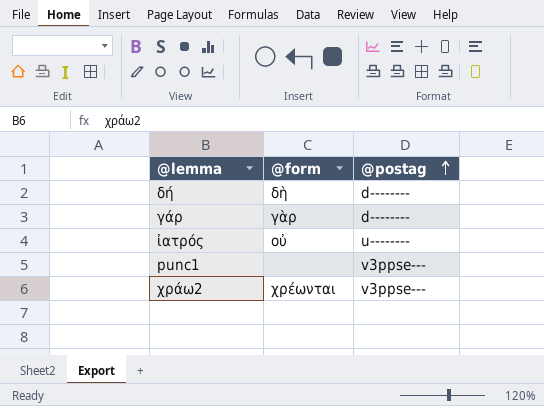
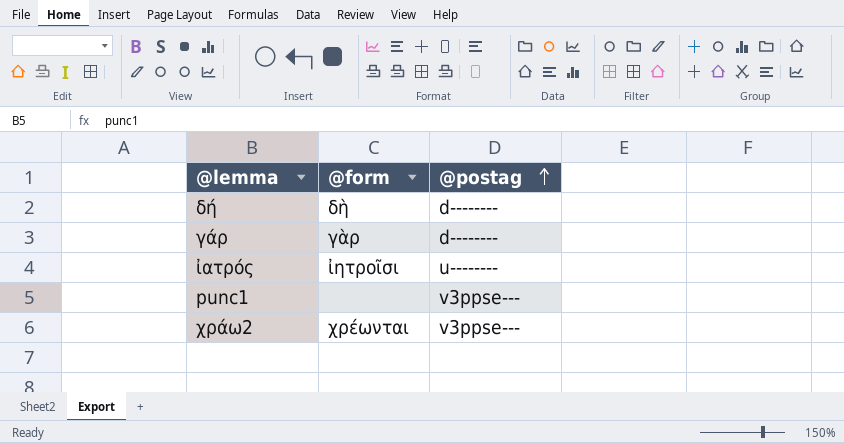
ἰατρός | @form: οὐ -> ἰητροῖσι

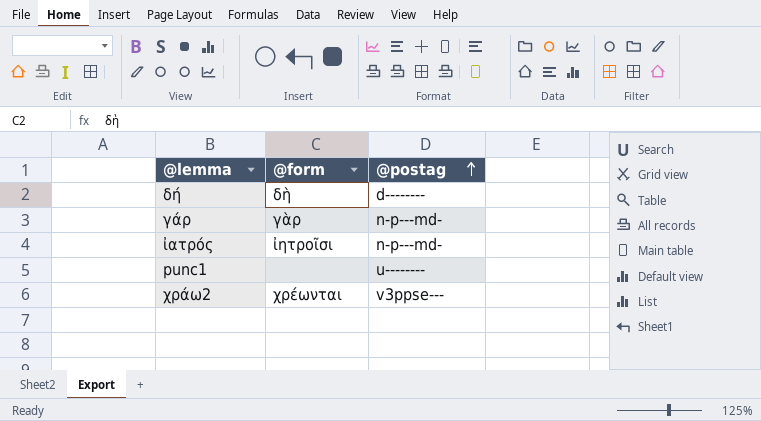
γάρ | @postag: d-------- -> n-p---md-
ἰατρός | @postag: u-------- -> n-p---md-
punc1 | @postag: v3ppse--- -> u--------

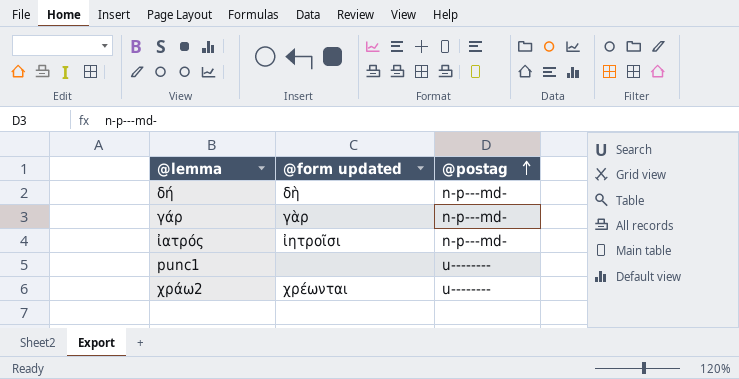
column name: @form -> @form updated
δή | @postag: d-------- -> n-p---md-
χράω2 | @postag: v3ppse--- -> u--------

